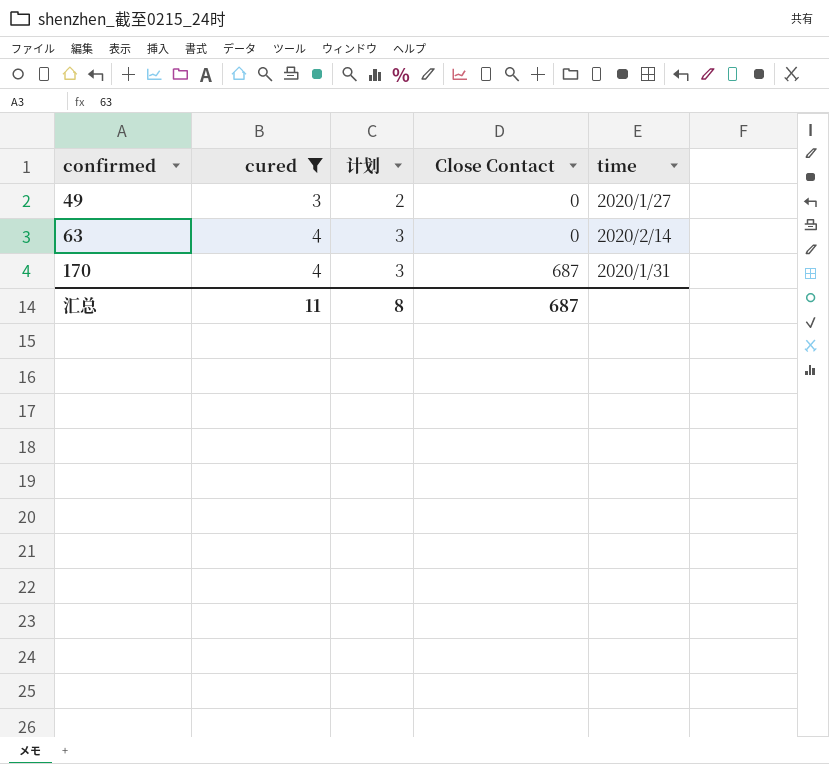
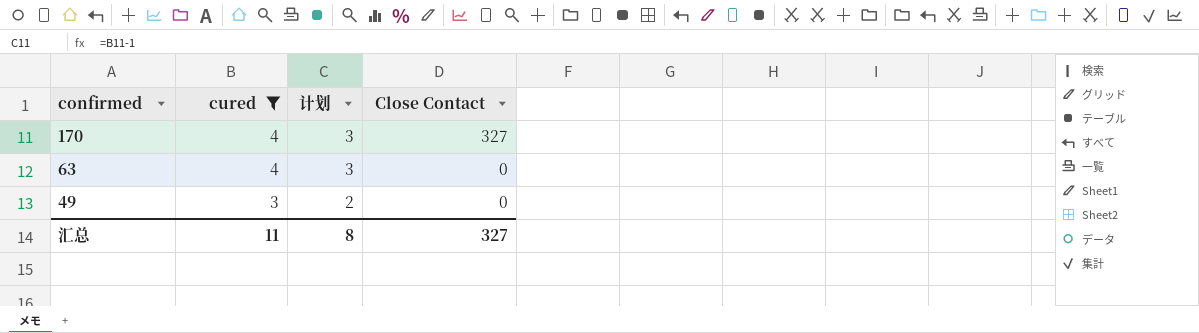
row order: confirmed ascending -> confirmed descending
column time | position: 5 -> none
170 | Close Contact: 687 -> 327
汇总 | Close Contact: 687 -> 327

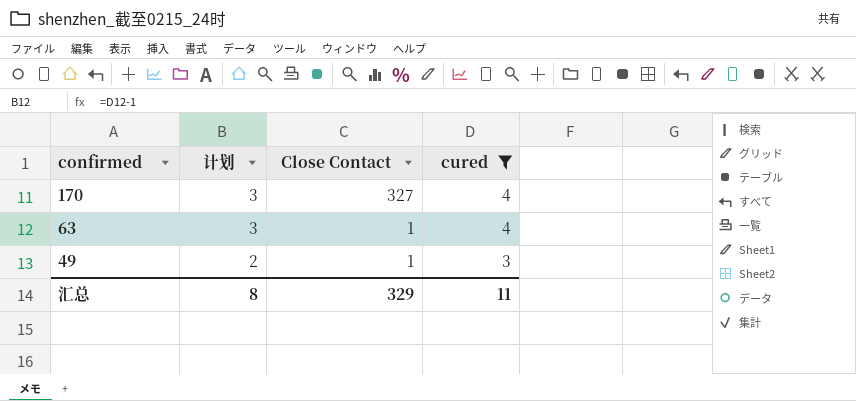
column cured | position: 2 -> 4
63 | Close Contact: 0 -> 1
49 | Close Contact: 0 -> 1
汇总 | Close Contact: 327 -> 329

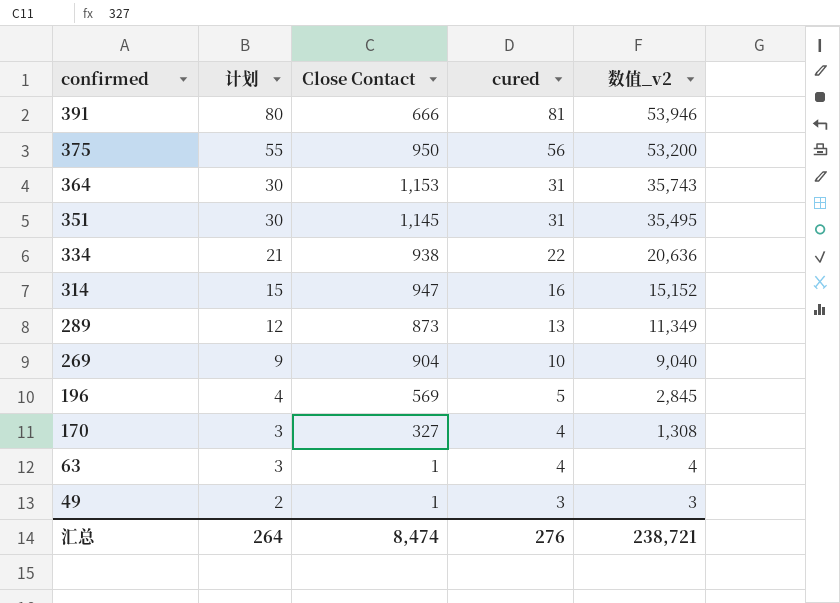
filter: cured <= 4 -> none
column 数值_v2 | formula: none -> [Close Contact] * [cured]
汇总 | 计划: 8 -> 264
汇总 | Close Contact: 329 -> 8,474
汇总 | cured: 11 -> 276

